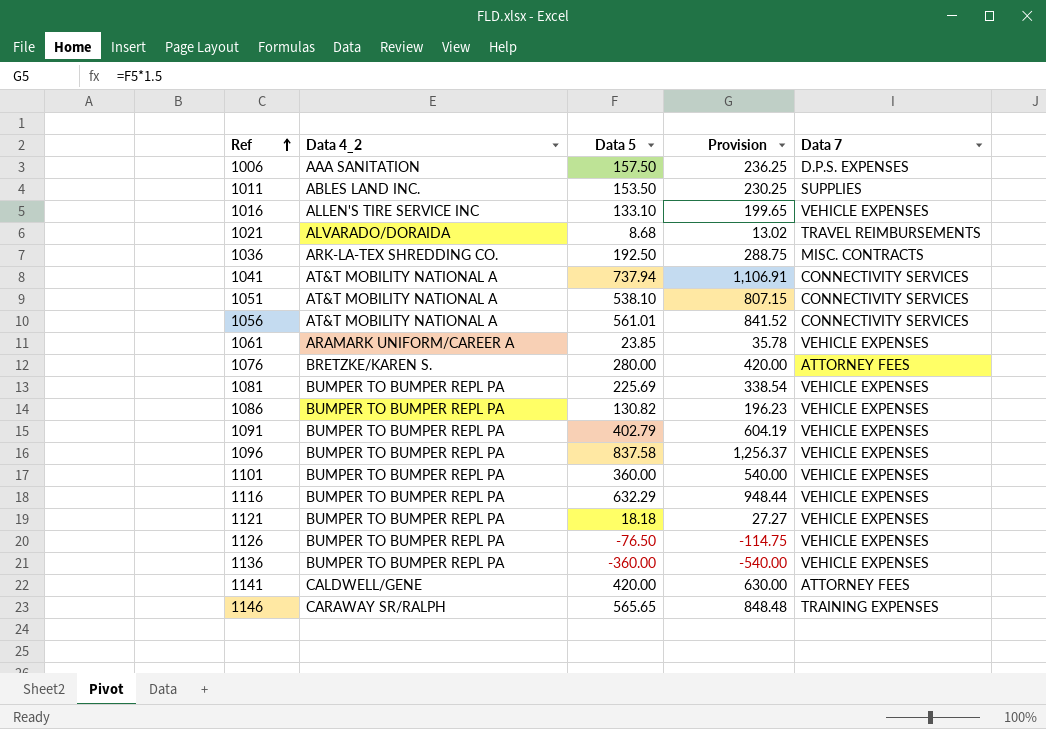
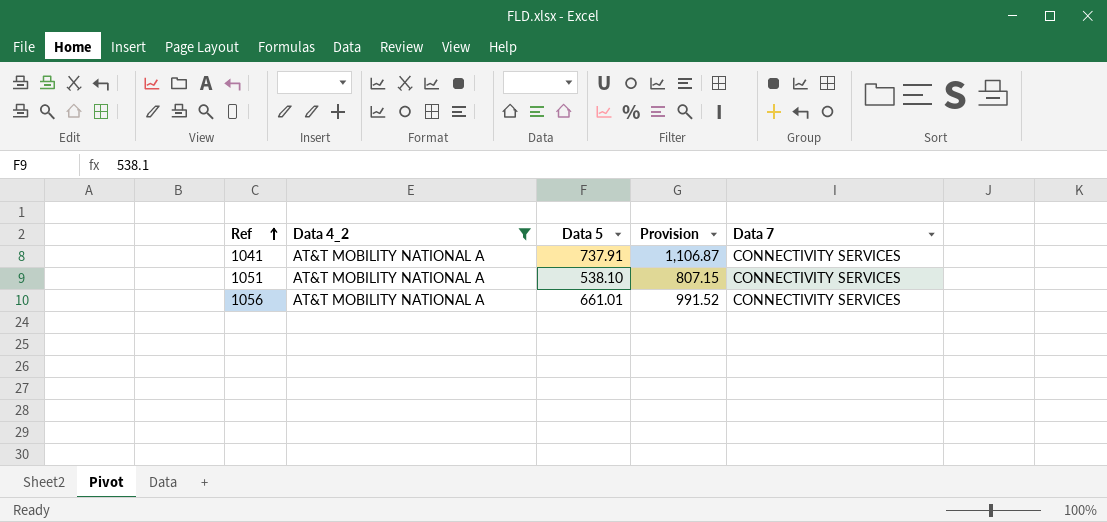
filter: none -> Data 4_2 = AT&T MOBILITY NATIONAL A
1041 | Data 5: 737.94 -> 737.91
1041 | Provision: 1,106.91 -> 1,106.87
1056 | Data 5: 561.01 -> 661.01
1056 | Provision: 841.52 -> 991.52

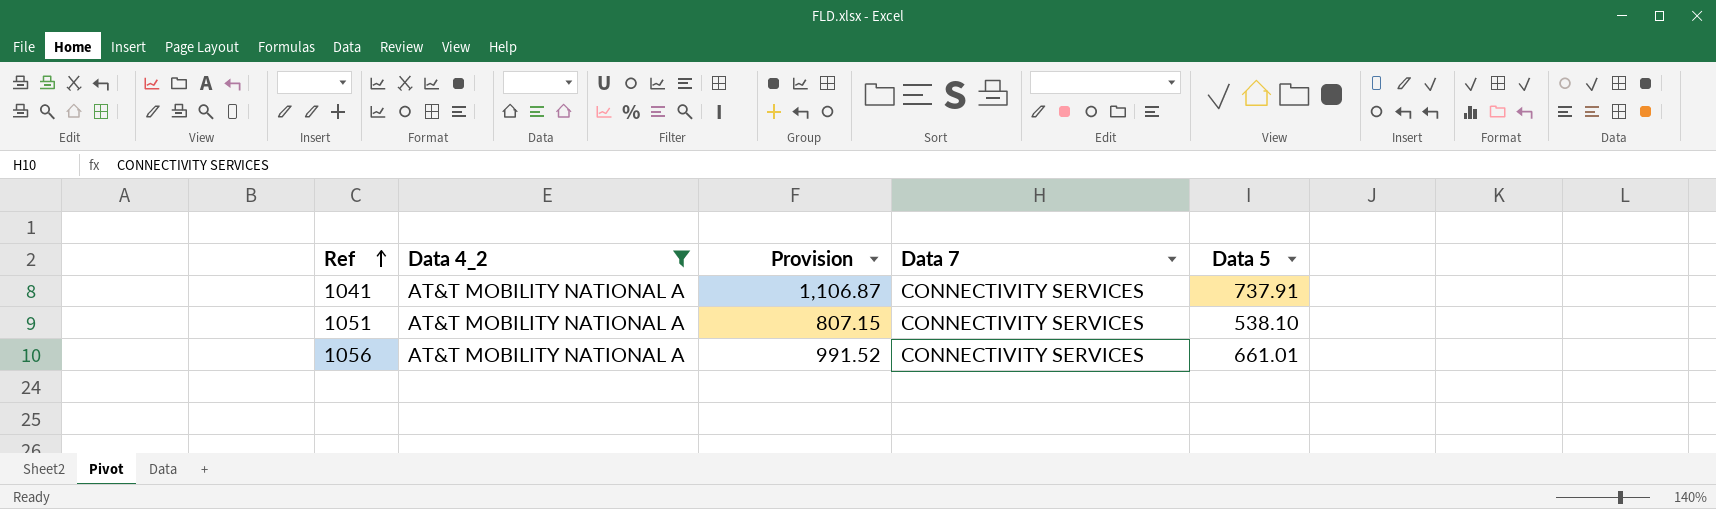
column Data 5 | position: 3 -> 5

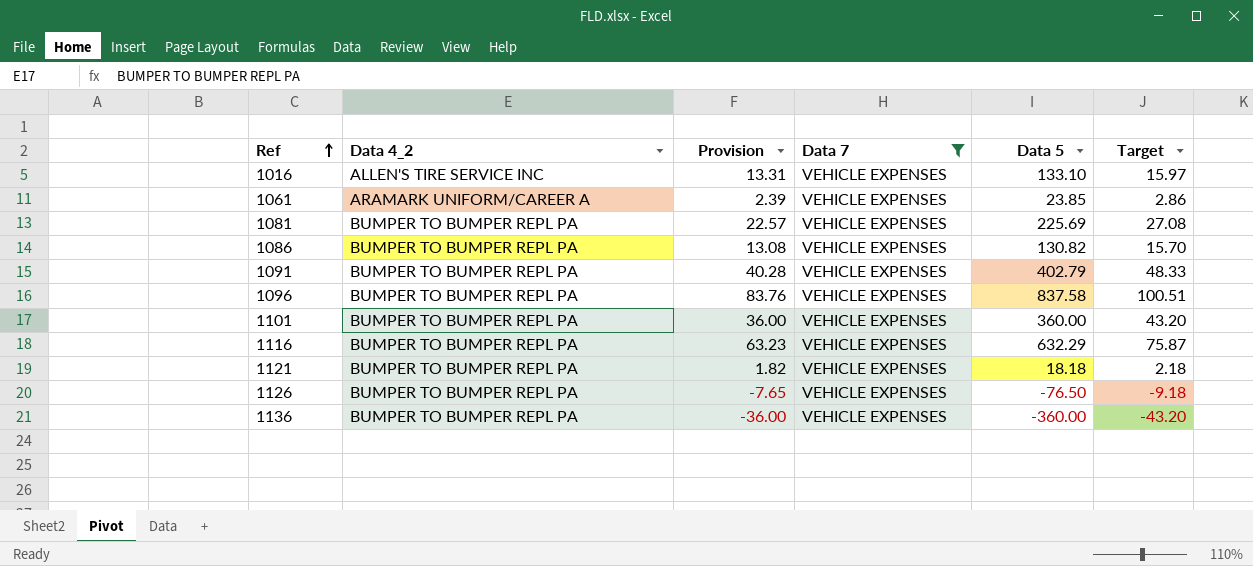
filter: Data 4_2 = AT&T MOBILITY NATIONAL A -> Data 7 = VEHICLE EXPENSES
column Provision | formula: [Data 5] * 1.5 -> [Data 5] * 0.1
column Target | formula: none -> [Data 5] * 0.12

